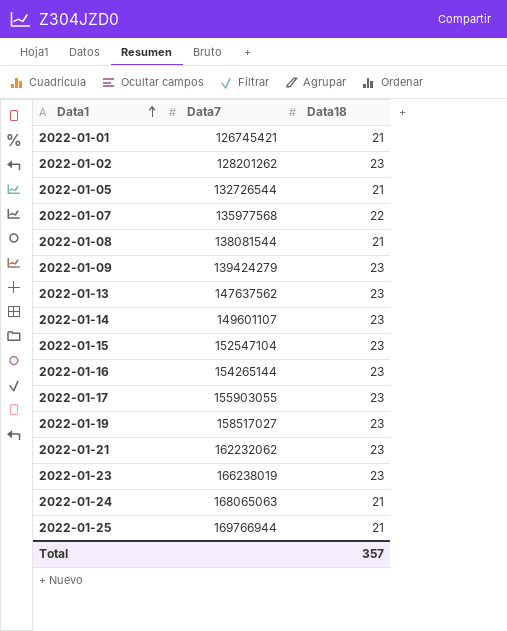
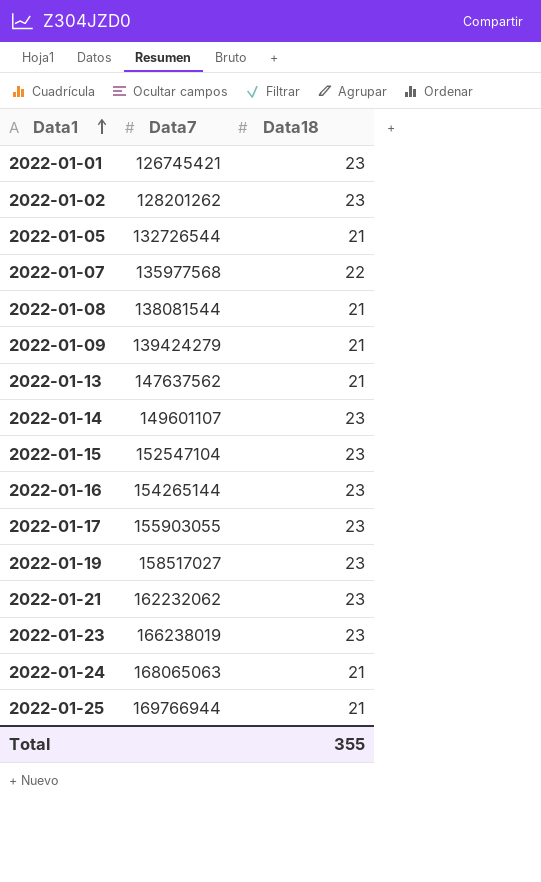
2022-01-01 | Data18: 21 -> 23
2022-01-09 | Data18: 23 -> 21
2022-01-13 | Data18: 23 -> 21
Total | Data18: 357 -> 355

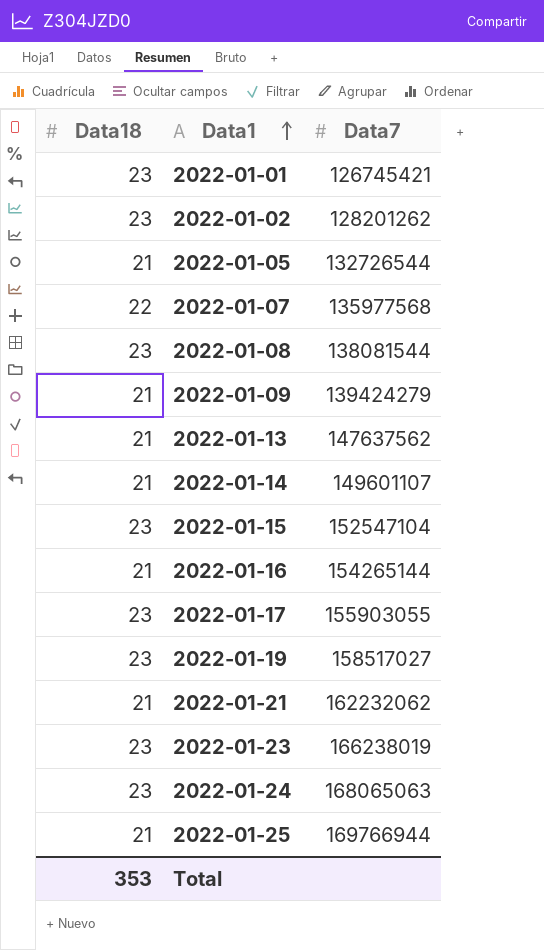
column Data18 | position: 3 -> 1
2022-01-08 | Data18: 21 -> 23
2022-01-14 | Data18: 23 -> 21
2022-01-16 | Data18: 23 -> 21
2022-01-21 | Data18: 23 -> 21
2022-01-24 | Data18: 21 -> 23
Total | Data18: 355 -> 353

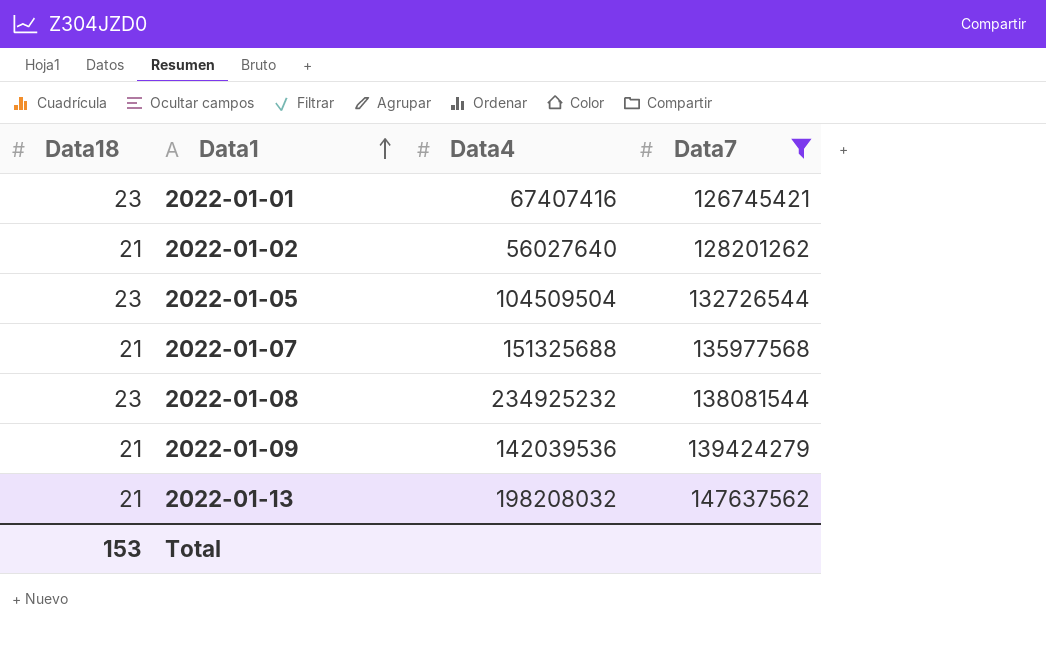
filter: none -> Data7 <= 147637562
column Data4 | position: none -> 3
2022-01-02 | Data18: 23 -> 21
2022-01-05 | Data18: 21 -> 23
2022-01-07 | Data18: 22 -> 21
Total | Data18: 353 -> 153

